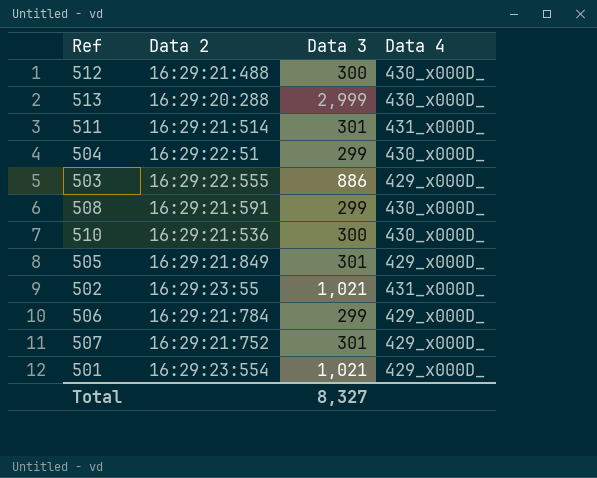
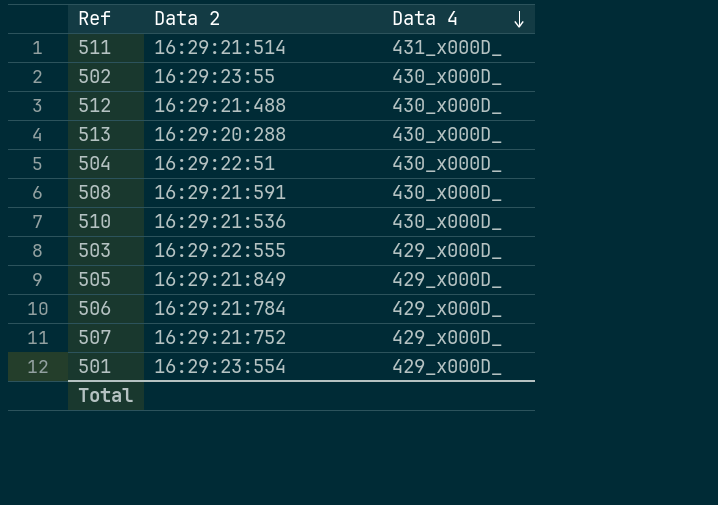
row order: none -> Data 4 descending
column Data 3 | position: 3 -> none
502 | Data 4: 431_x000D_ -> 430_x000D_

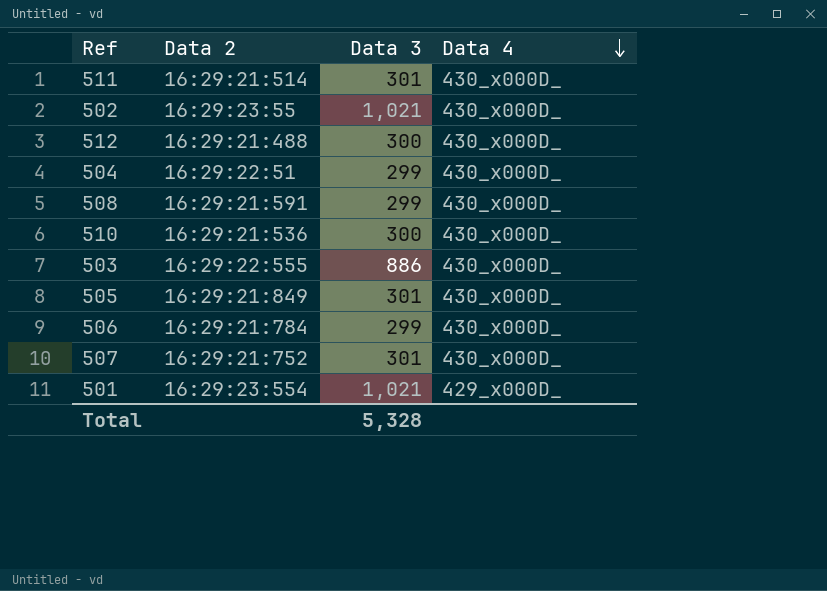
column Data 3 | position: none -> 3
row 513: 16:29:20:288 | 430_x000D_ -> none
511 | Data 4: 431_x000D_ -> 430_x000D_
503 | Data 4: 429_x000D_ -> 430_x000D_
505 | Data 4: 429_x000D_ -> 430_x000D_
506 | Data 4: 429_x000D_ -> 430_x000D_
507 | Data 4: 429_x000D_ -> 430_x000D_

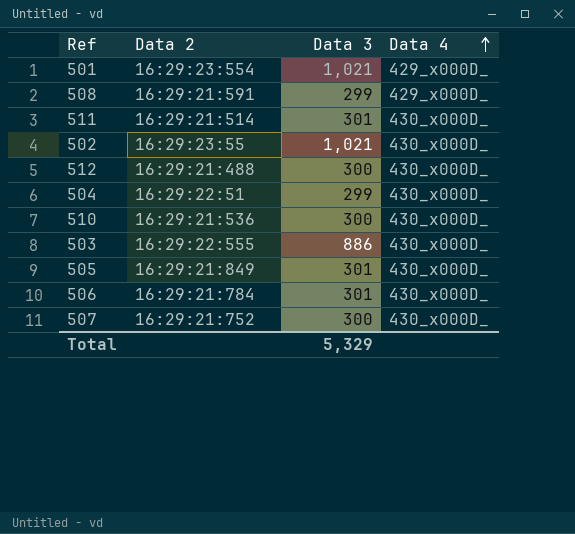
row order: Data 4 descending -> Data 4 ascending
508 | Data 4: 430_x000D_ -> 429_x000D_
506 | Data 3: 299 -> 301
507 | Data 3: 301 -> 300
Total | Data 3: 5,328 -> 5,329

